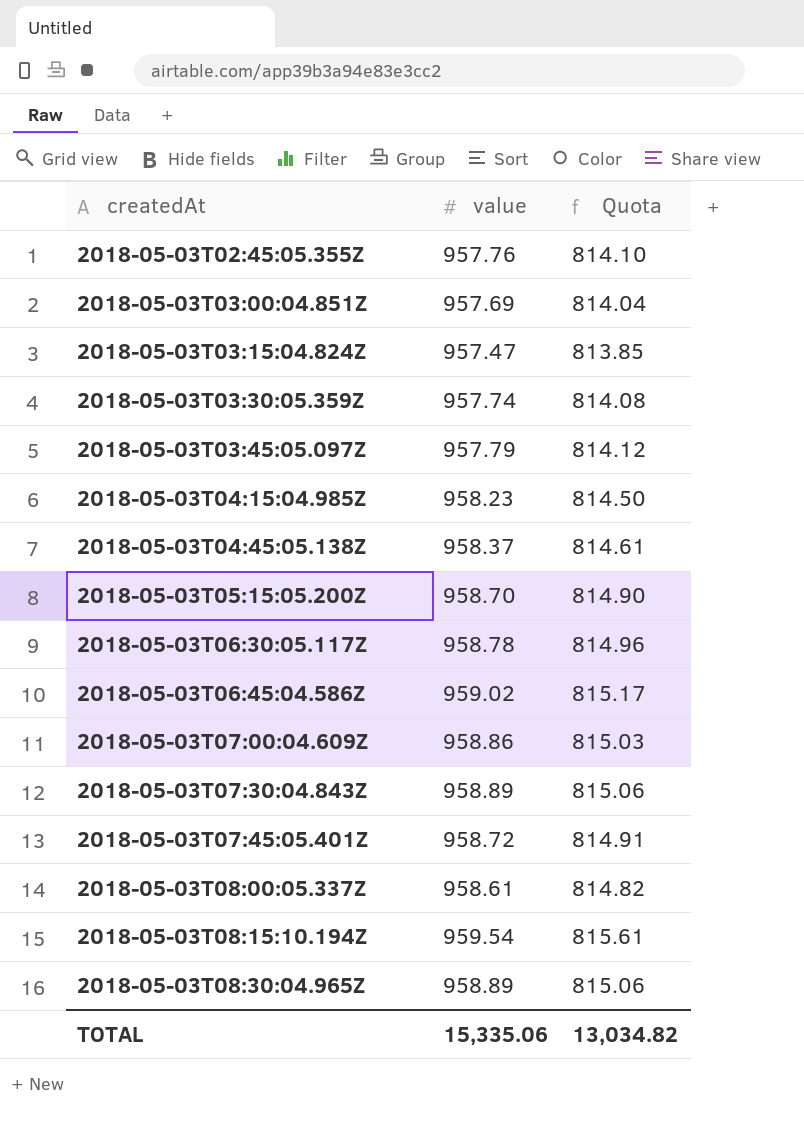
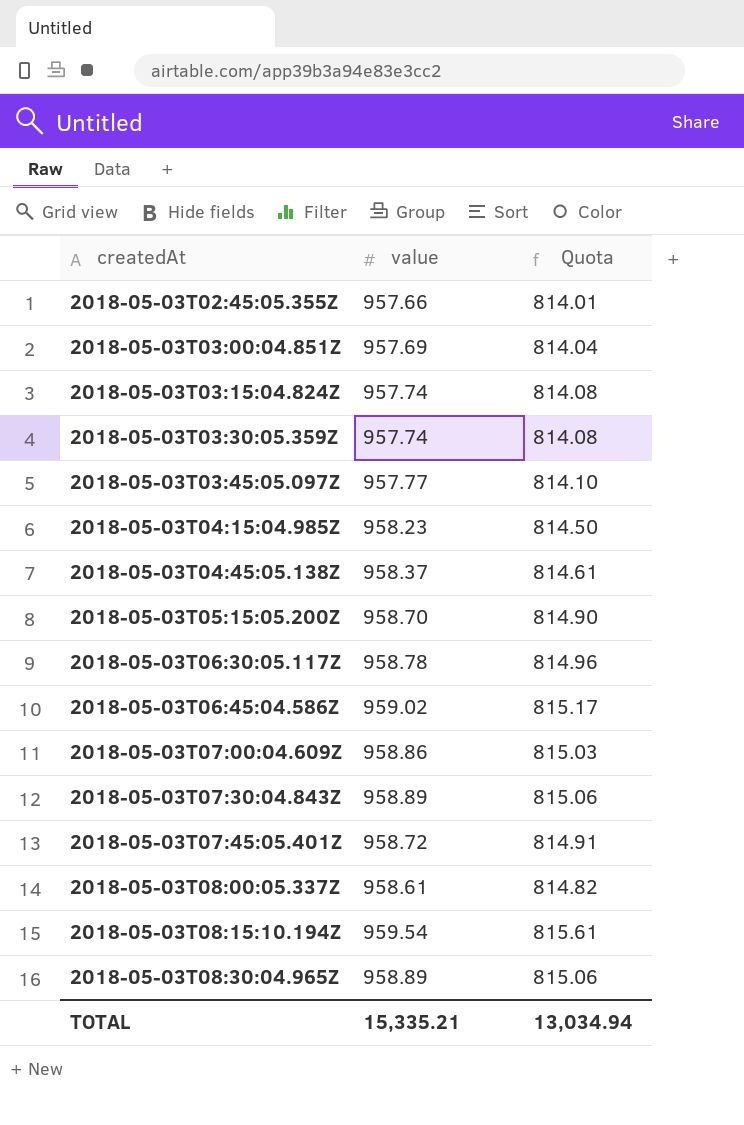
2018-05-03T02:45:05.355Z | value: 957.76 -> 957.66
2018-05-03T02:45:05.355Z | Quota: 814.10 -> 814.01
2018-05-03T03:15:04.824Z | value: 957.47 -> 957.74
2018-05-03T03:15:04.824Z | Quota: 813.85 -> 814.08
2018-05-03T03:45:05.097Z | value: 957.79 -> 957.77
2018-05-03T03:45:05.097Z | Quota: 814.12 -> 814.10
TOTAL | value: 15,335.06 -> 15,335.21
TOTAL | Quota: 13,034.82 -> 13,034.94

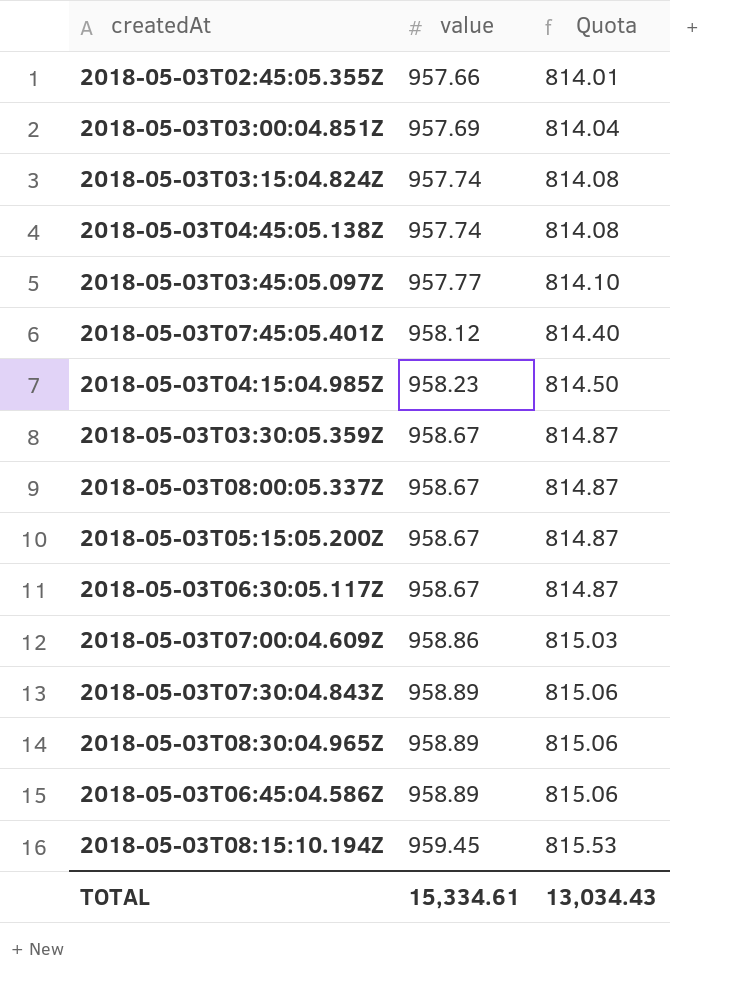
row order: createdAt ascending -> value ascending
2018-05-03T04:45:05.138Z | value: 958.37 -> 957.74
2018-05-03T04:45:05.138Z | Quota: 814.61 -> 814.08
2018-05-03T07:45:05.401Z | value: 958.72 -> 958.12
2018-05-03T07:45:05.401Z | Quota: 814.91 -> 814.40
2018-05-03T03:30:05.359Z | value: 957.74 -> 958.67
2018-05-03T03:30:05.359Z | Quota: 814.08 -> 814.87
2018-05-03T08:00:05.337Z | value: 958.61 -> 958.67
2018-05-03T08:00:05.337Z | Quota: 814.82 -> 814.87
2018-05-03T05:15:05.200Z | value: 958.70 -> 958.67
2018-05-03T05:15:05.200Z | Quota: 814.90 -> 814.87
2018-05-03T06:30:05.117Z | value: 958.78 -> 958.67
2018-05-03T06:30:05.117Z | Quota: 814.96 -> 814.87
2018-05-03T06:45:04.586Z | value: 959.02 -> 958.89
2018-05-03T06:45:04.586Z | Quota: 815.17 -> 815.06
2018-05-03T08:15:10.194Z | value: 959.54 -> 959.45
2018-05-03T08:15:10.194Z | Quota: 815.61 -> 815.53
TOTAL | value: 15,335.21 -> 15,334.61
TOTAL | Quota: 13,034.94 -> 13,034.43

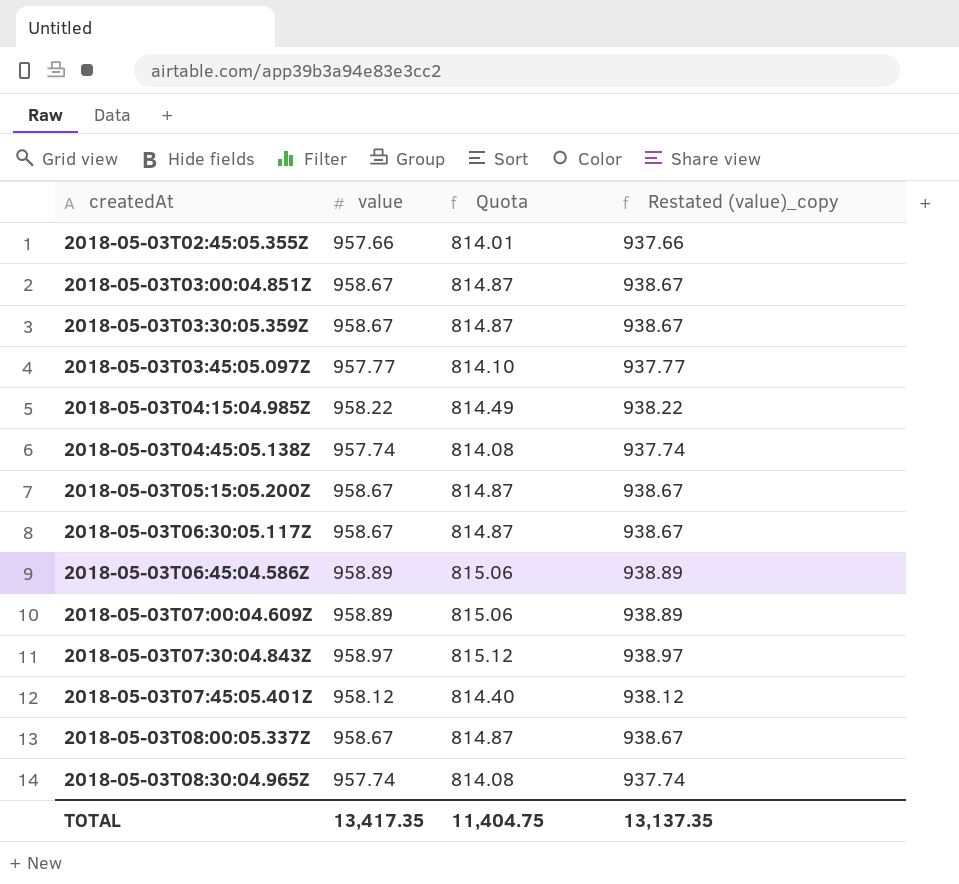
row order: value ascending -> createdAt ascending
column Restated (value)_copy | formula: none -> [value] - 20
row 2018-05-03T03:15:04.824Z: 957.74 | 814.08 -> none
row 2018-05-03T08:15:10.194Z: 959.45 | 815.53 -> none
2018-05-03T03:00:04.851Z | value: 957.69 -> 958.67
2018-05-03T03:00:04.851Z | Quota: 814.04 -> 814.87
2018-05-03T04:15:04.985Z | value: 958.23 -> 958.22
2018-05-03T04:15:04.985Z | Quota: 814.50 -> 814.49
2018-05-03T07:00:04.609Z | value: 958.86 -> 958.89
2018-05-03T07:00:04.609Z | Quota: 815.03 -> 815.06
2018-05-03T07:30:04.843Z | value: 958.89 -> 958.97
2018-05-03T07:30:04.843Z | Quota: 815.06 -> 815.12
2018-05-03T08:30:04.965Z | value: 958.89 -> 957.74
2018-05-03T08:30:04.965Z | Quota: 815.06 -> 814.08
TOTAL | value: 15,334.61 -> 13,417.35
TOTAL | Quota: 13,034.43 -> 11,404.75

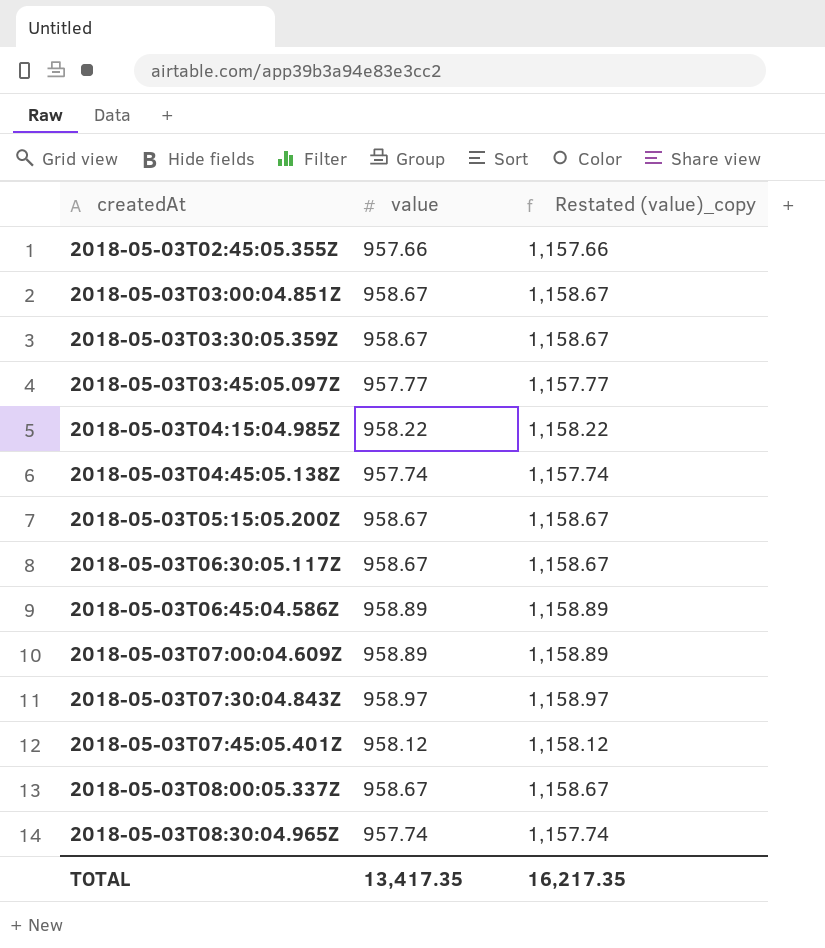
column Quota | formula: [value] * 0.85 -> none
column Restated (value)_copy | formula: [value] - 20 -> [value] + 200
TOTAL | Restated (value)_copy: 13,137.35 -> 16,217.35

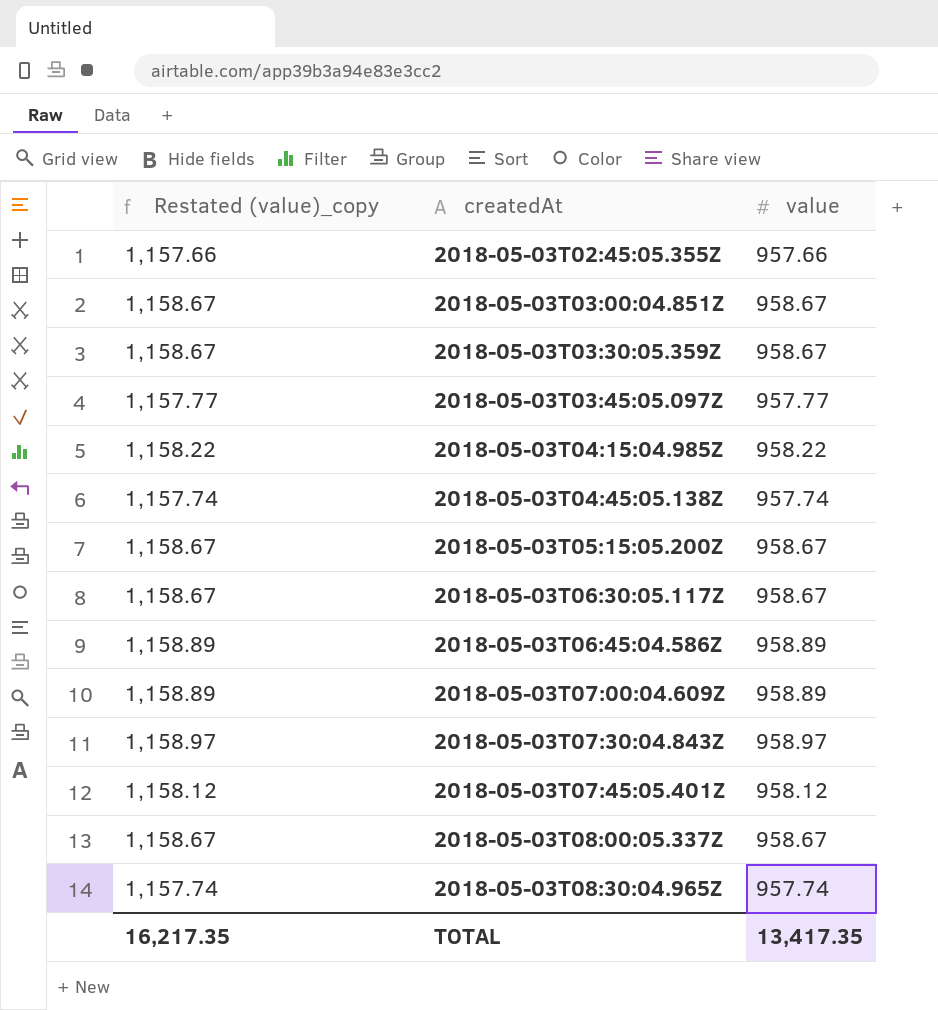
column Restated (value)_copy | position: 3 -> 1

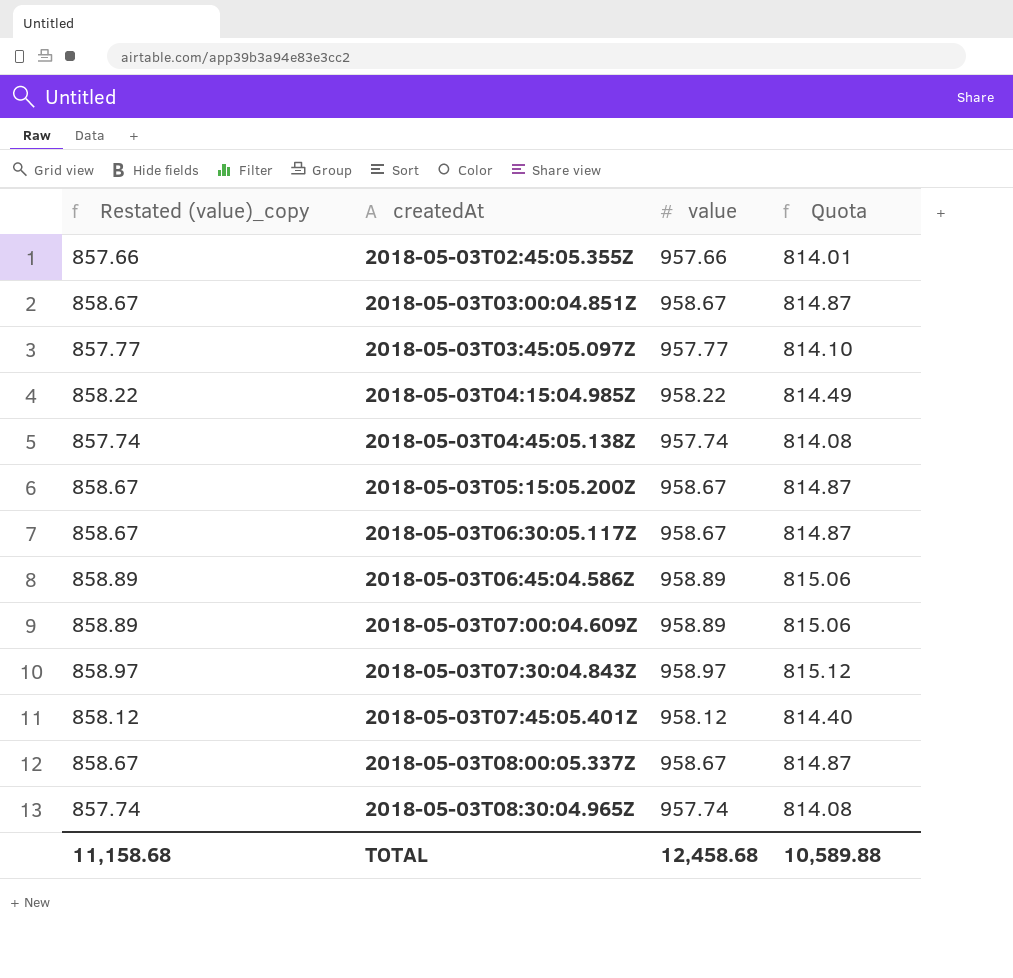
column Restated (value)_copy | formula: [value] + 200 -> [value] - 100
column Quota | formula: none -> [value] * 0.85
row 2018-05-03T03:30:05.359Z: 1,158.67 | 958.67 -> none
TOTAL | Restated (value)_copy: 16,217.35 -> 11,158.68
TOTAL | value: 13,417.35 -> 12,458.68

